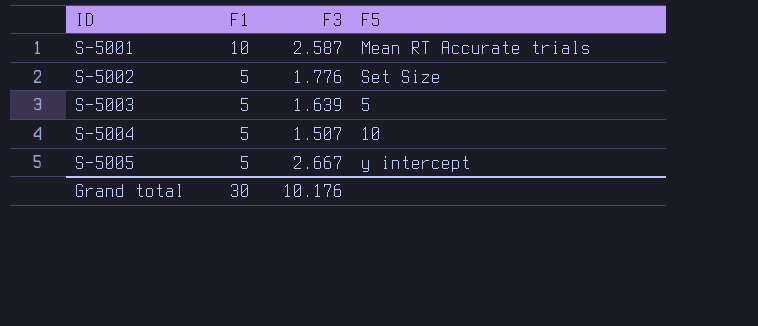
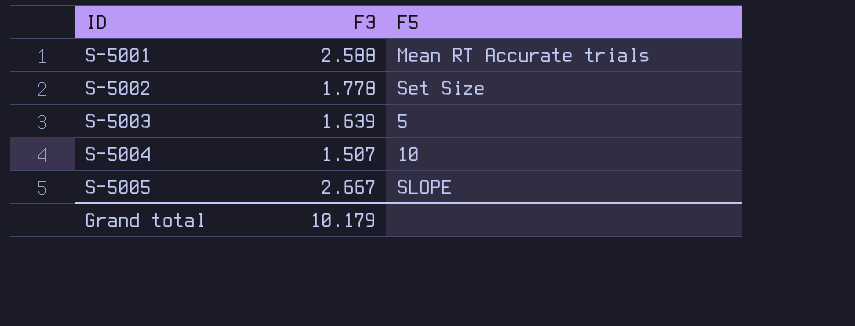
column F1 | position: 2 -> none
S-5001 | F3: 2.587 -> 2.588
S-5002 | F3: 1.776 -> 1.778
S-5005 | F5: y intercept -> SLOPE
Grand total | F3: 10.176 -> 10.179

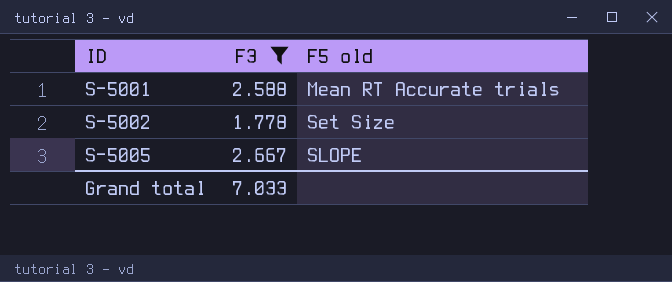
filter: none -> F3 >= 1.778
column name: F5 -> F5 old
Grand total | F3: 10.179 -> 7.033

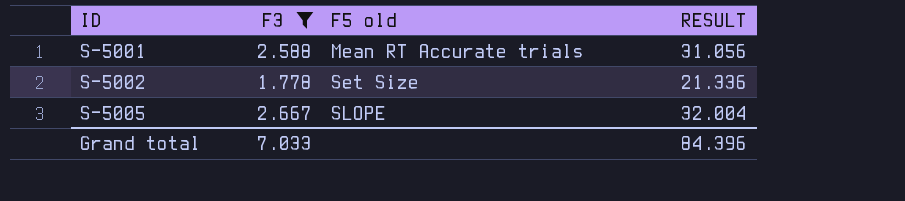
column RESULT | formula: none -> [F3] * 12

